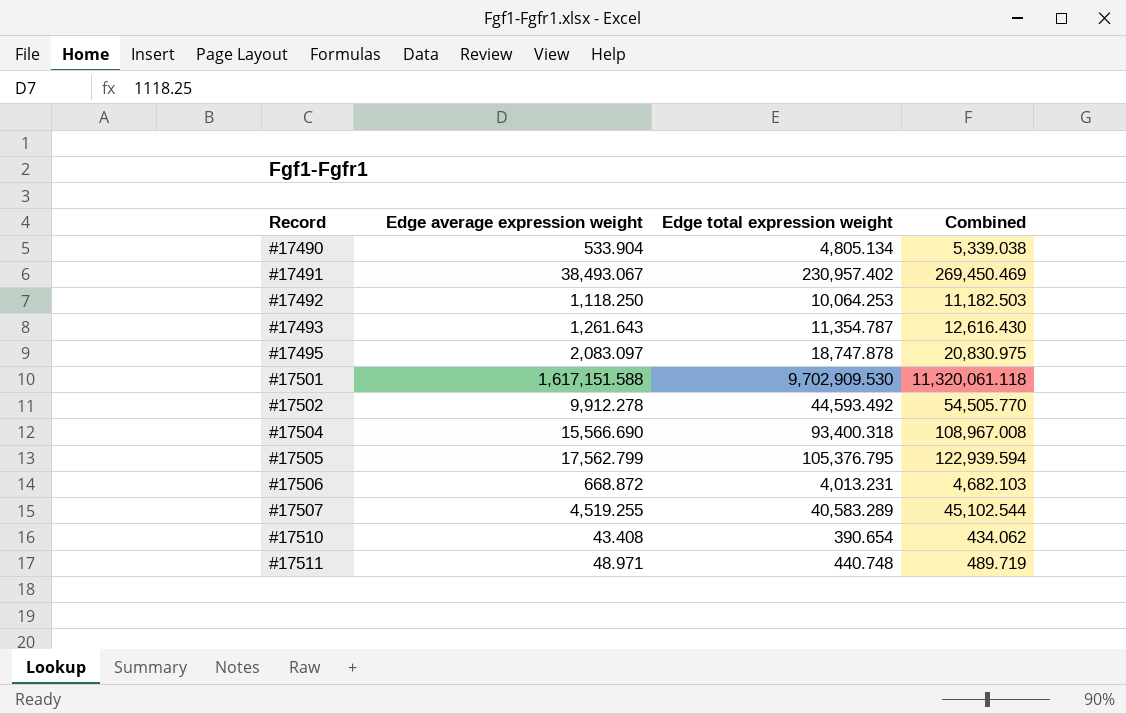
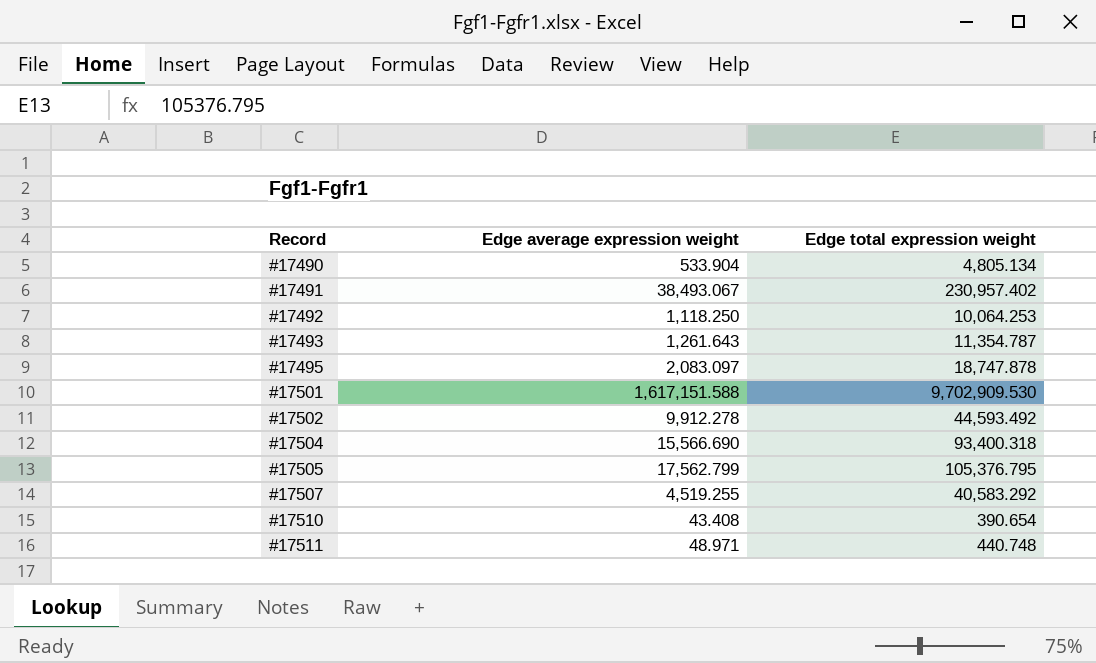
column Combined | formula: [Edge average expression weight] + [Edge total expression weight] -> none
row #17506: 668.872 | 4,013.231 | 4,682.103 -> none
#17507 | Edge total expression weight: 40,583.289 -> 40,583.292

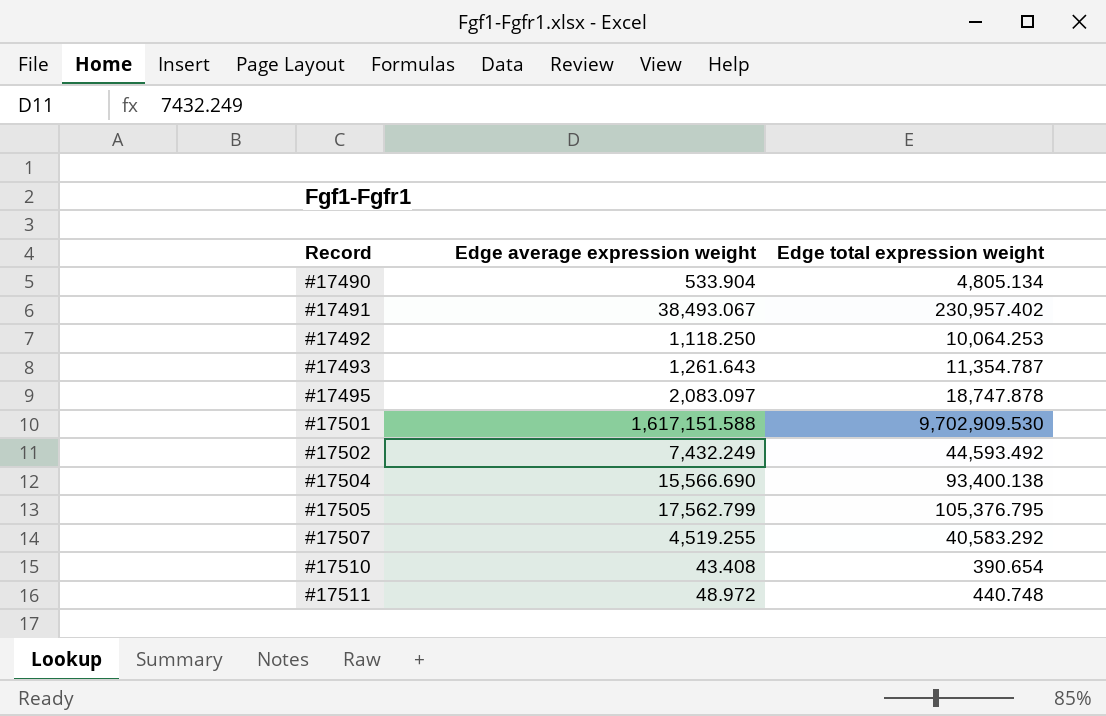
#17502 | Edge average expression weight: 9,912.278 -> 7,432.249
#17504 | Edge total expression weight: 93,400.318 -> 93,400.138
#17511 | Edge average expression weight: 48.971 -> 48.972

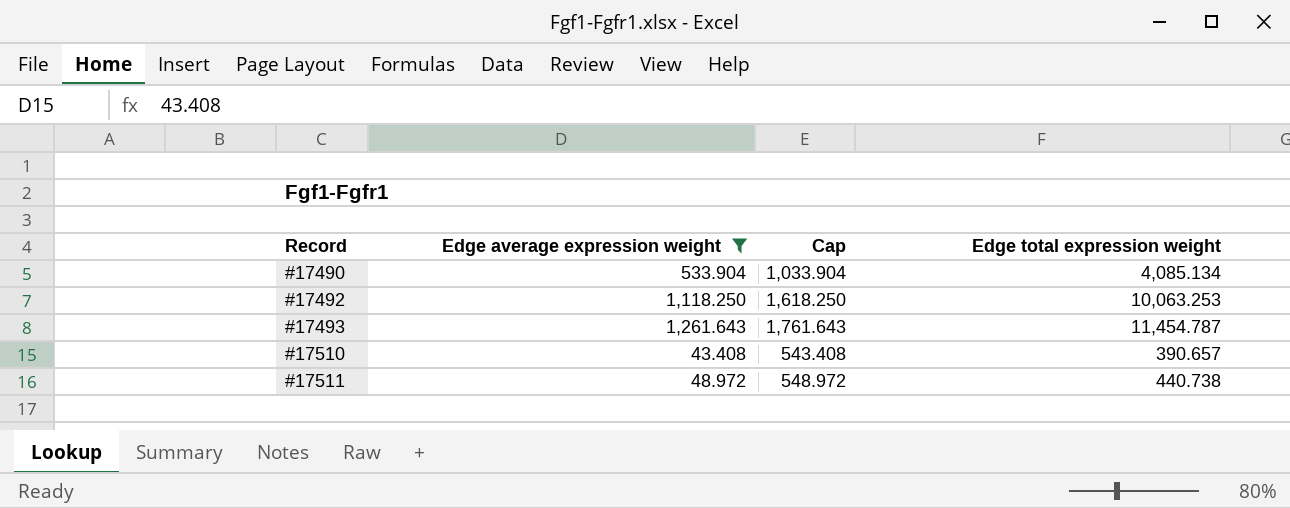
filter: none -> Edge average expression weight <= 1,261.643
column Cap | formula: none -> [Edge average expression weight] + 500
#17490 | Edge total expression weight: 4,805.134 -> 4,085.134
#17492 | Edge total expression weight: 10,064.253 -> 10,063.253
#17493 | Edge total expression weight: 11,354.787 -> 11,454.787
#17510 | Edge total expression weight: 390.654 -> 390.657
#17511 | Edge total expression weight: 440.748 -> 440.738

